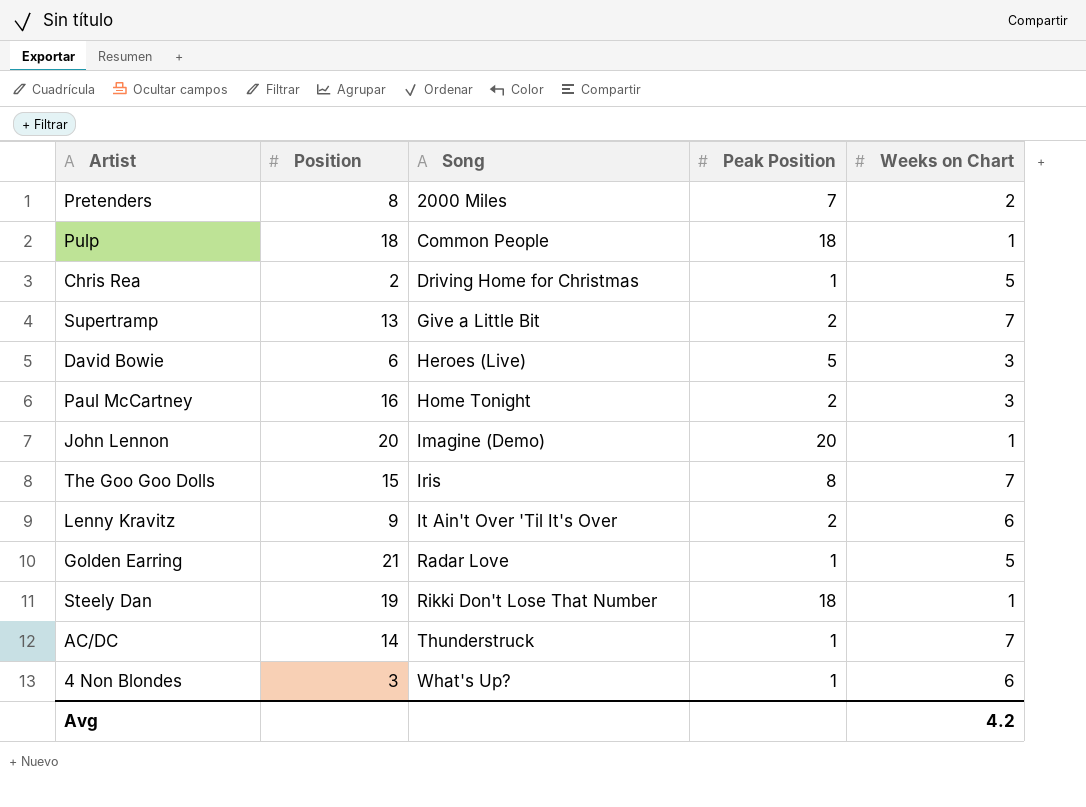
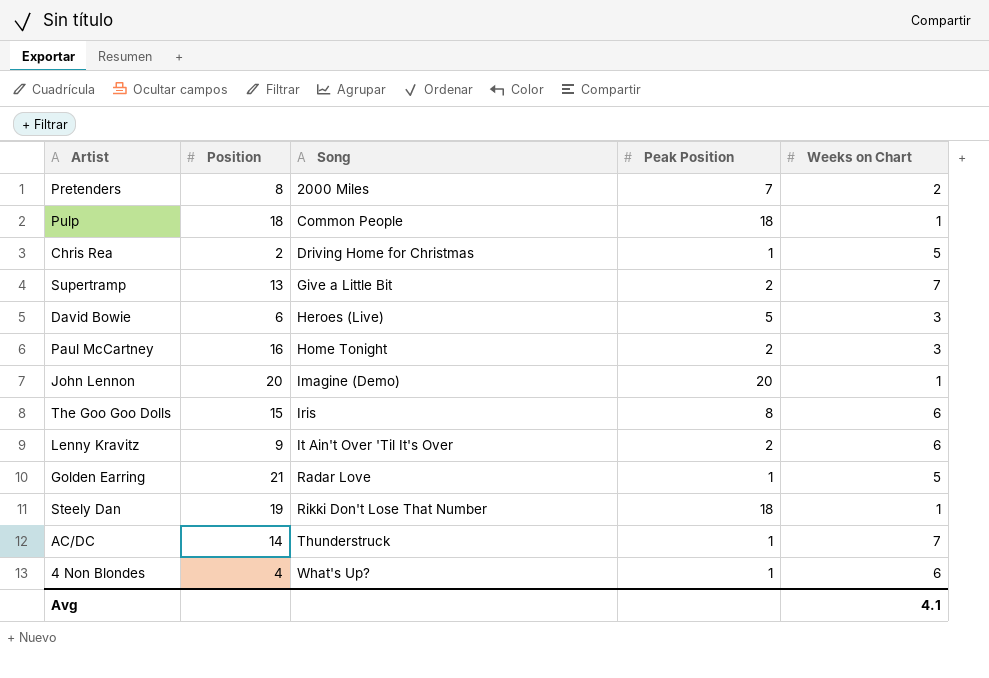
The Goo Goo Dolls | Weeks on Chart: 7 -> 6
4 Non Blondes | Position: 3 -> 4
Avg | Weeks on Chart: 4.2 -> 4.1

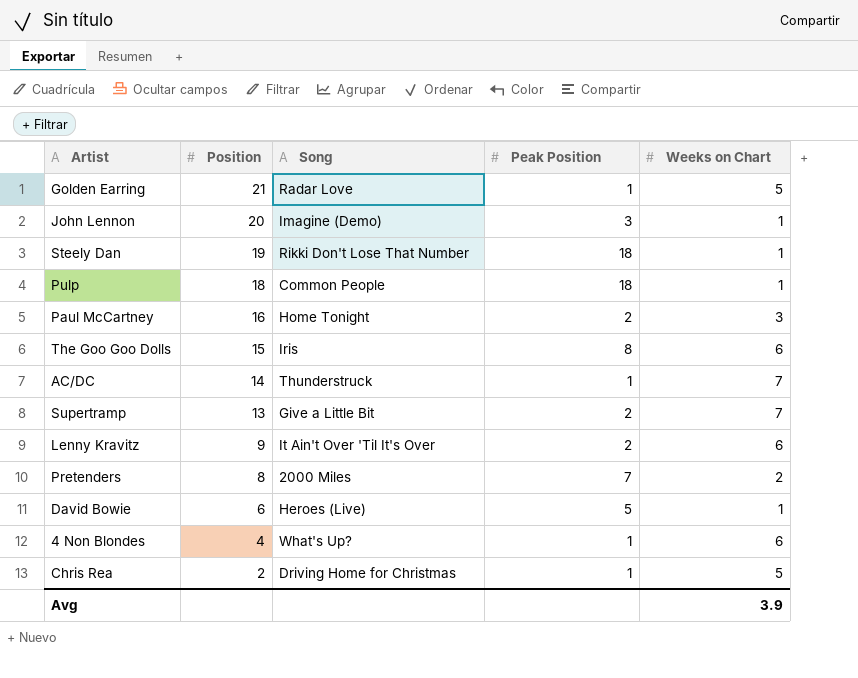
row order: Song ascending -> Position descending
John Lennon | Peak Position: 20 -> 3
David Bowie | Weeks on Chart: 3 -> 1
Avg | Weeks on Chart: 4.1 -> 3.9

